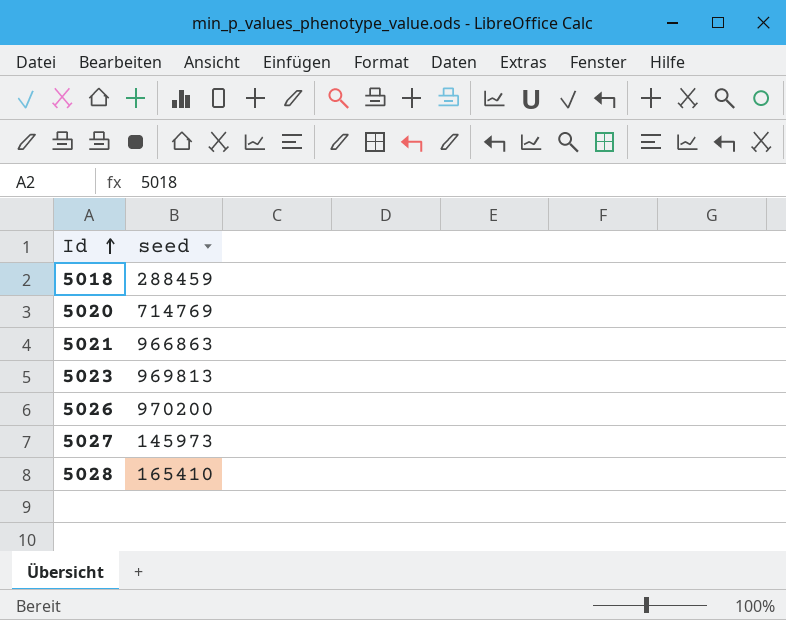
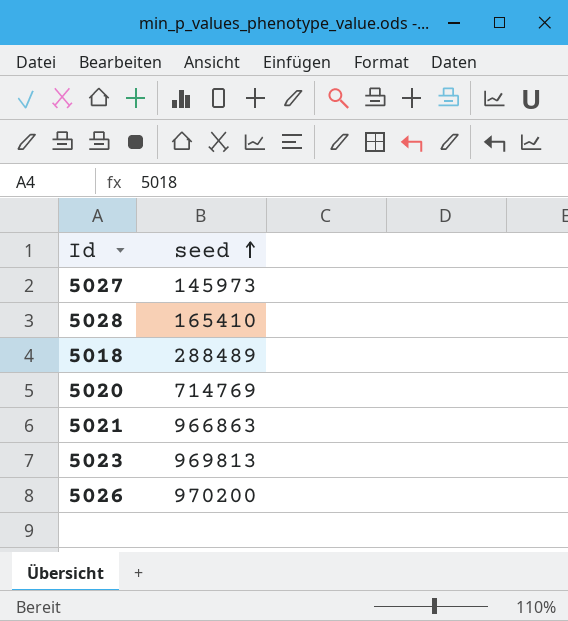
row order: Id ascending -> seed ascending
5018 | seed: 288459 -> 288489

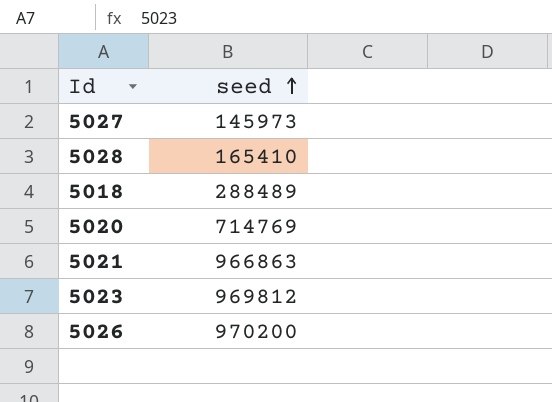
5023 | seed: 969813 -> 969812

